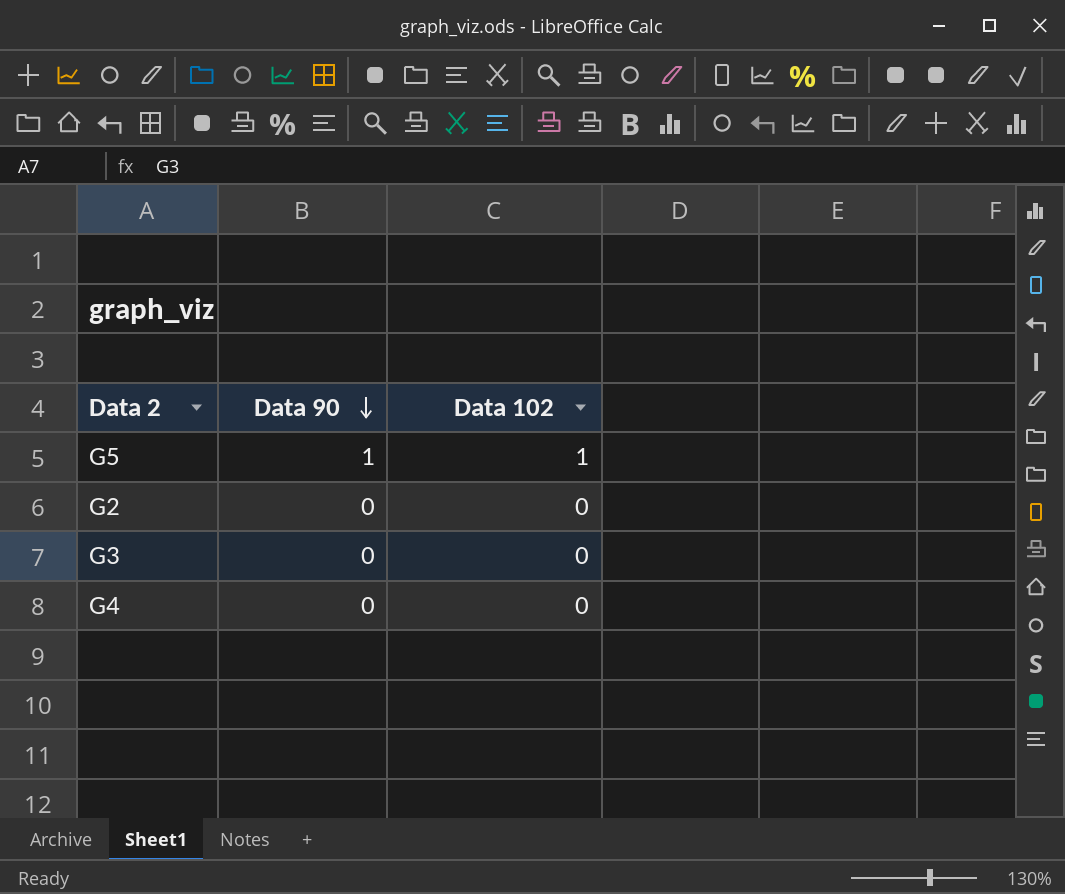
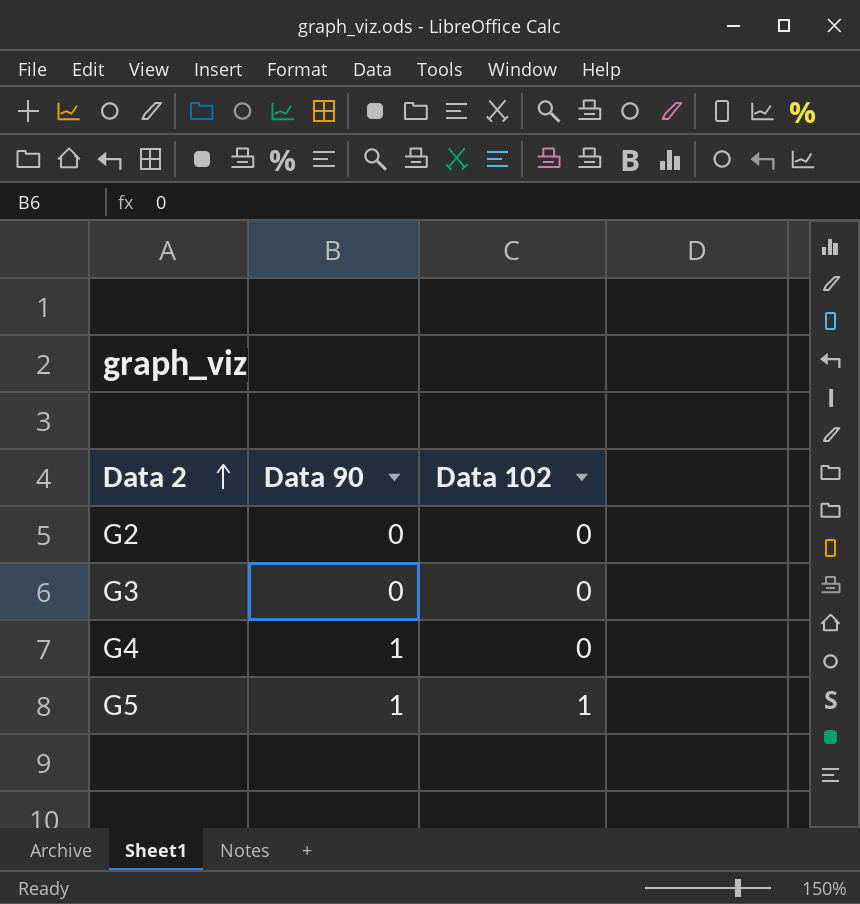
row order: Data 90 descending -> Data 2 ascending
G4 | Data 90: 0 -> 1

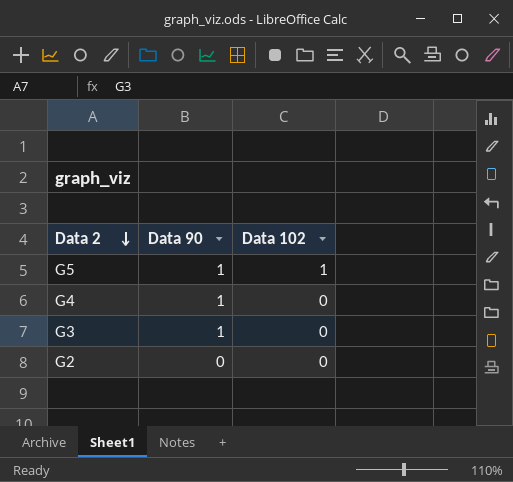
row order: Data 2 ascending -> Data 2 descending
G3 | Data 90: 0 -> 1

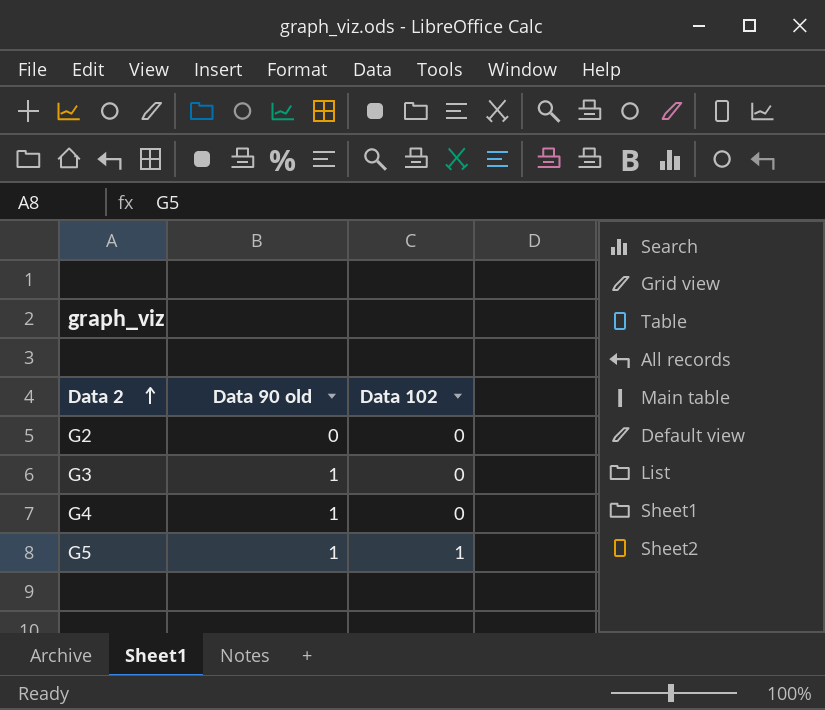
row order: Data 2 descending -> Data 2 ascending
column name: Data 90 -> Data 90 old

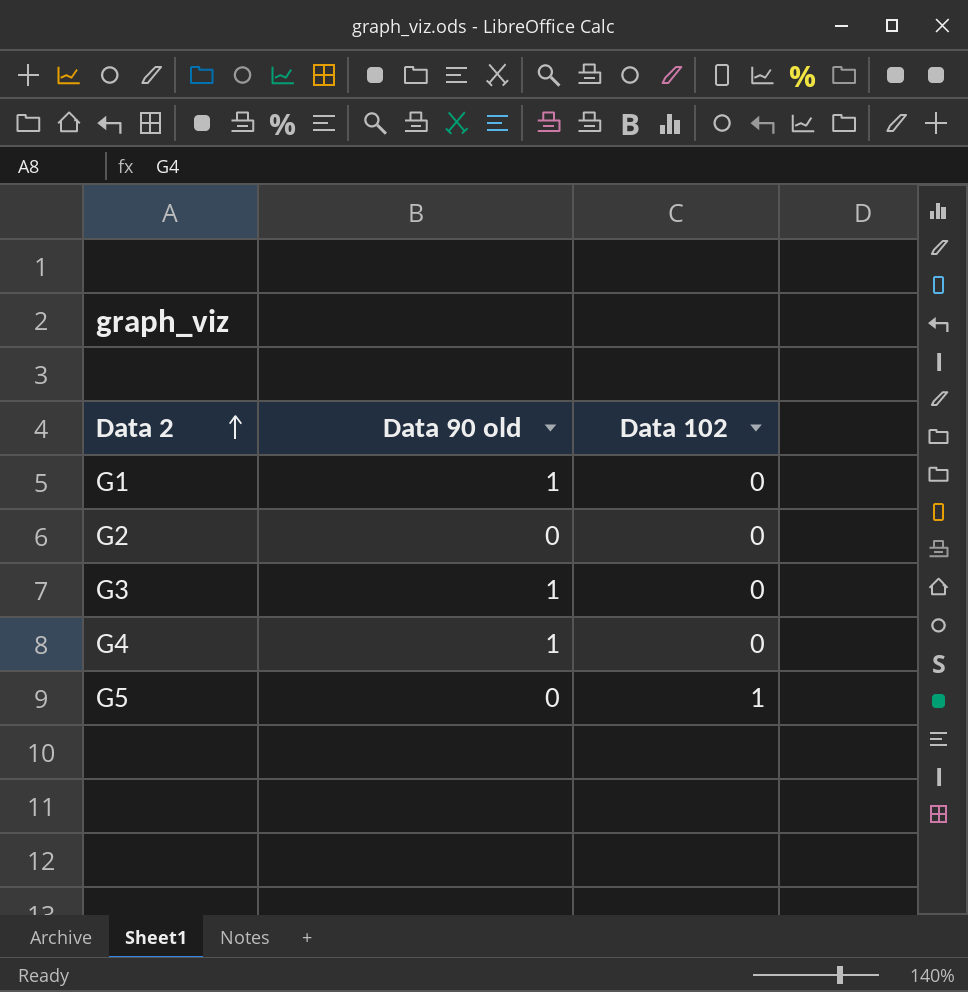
row G1: none -> 1 | 0
G5 | Data 90 old: 1 -> 0

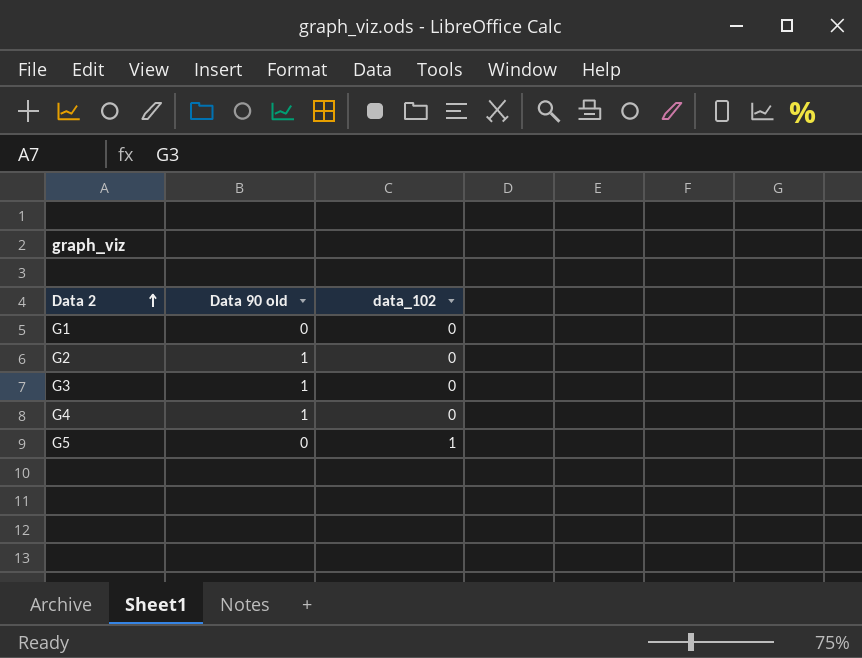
column name: Data 102 -> data_102
G1 | Data 90 old: 1 -> 0
G2 | Data 90 old: 0 -> 1

